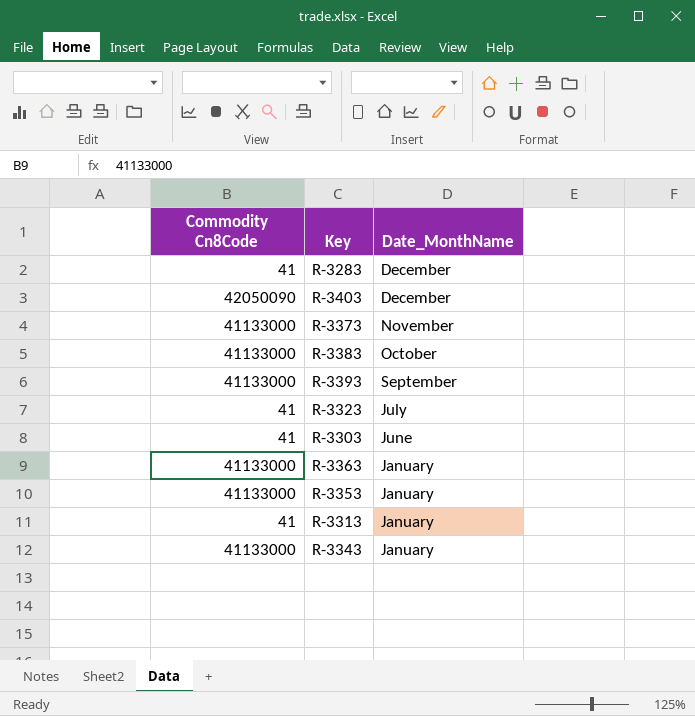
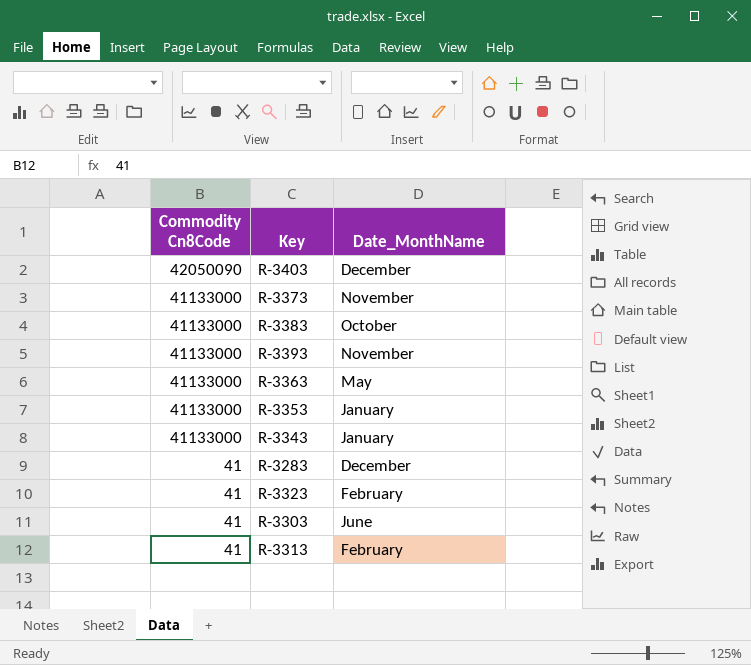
row order: Date_MonthName descending -> Commodity Cn8Code descending
R-3393 | Date_MonthName: September -> November
R-3363 | Date_MonthName: January -> May
R-3323 | Date_MonthName: July -> February
R-3313 | Date_MonthName: January -> February

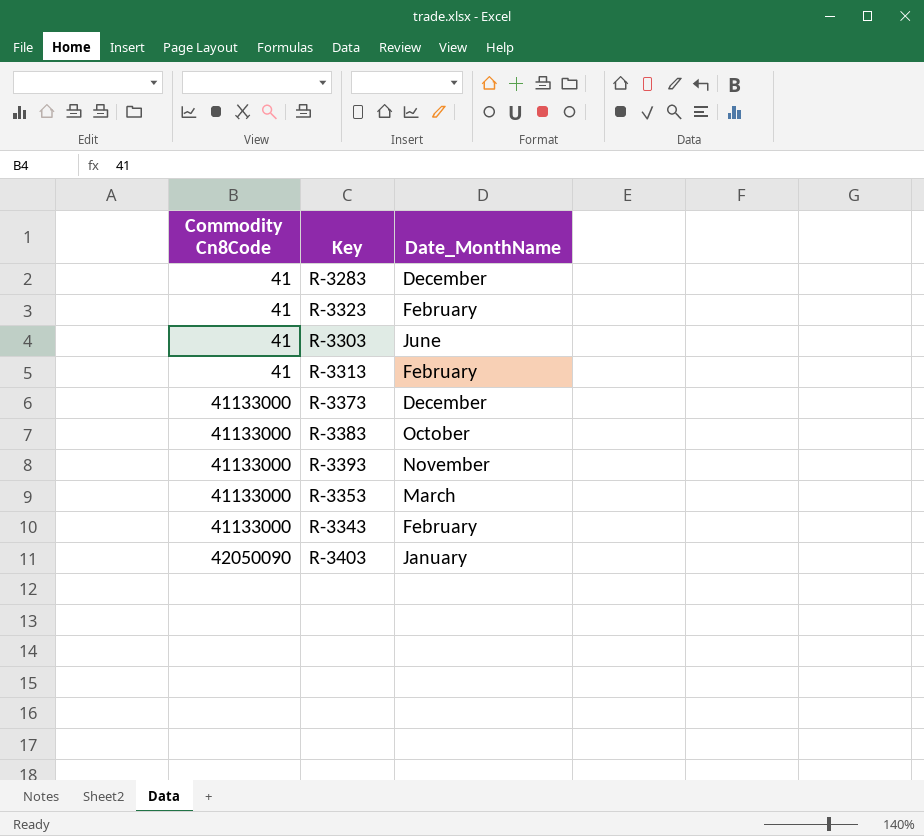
row order: Commodity Cn8Code descending -> Commodity Cn8Code ascending
row R-3363: 41133000 | May -> none
R-3373 | Date_MonthName: November -> December
R-3353 | Date_MonthName: January -> March
R-3343 | Date_MonthName: January -> February
R-3403 | Date_MonthName: December -> January

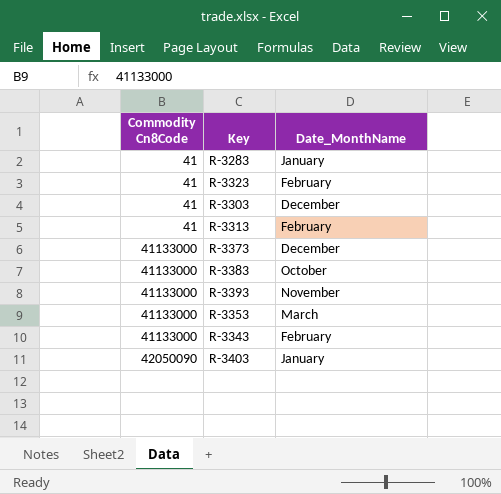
R-3283 | Date_MonthName: December -> January
R-3303 | Date_MonthName: June -> December

